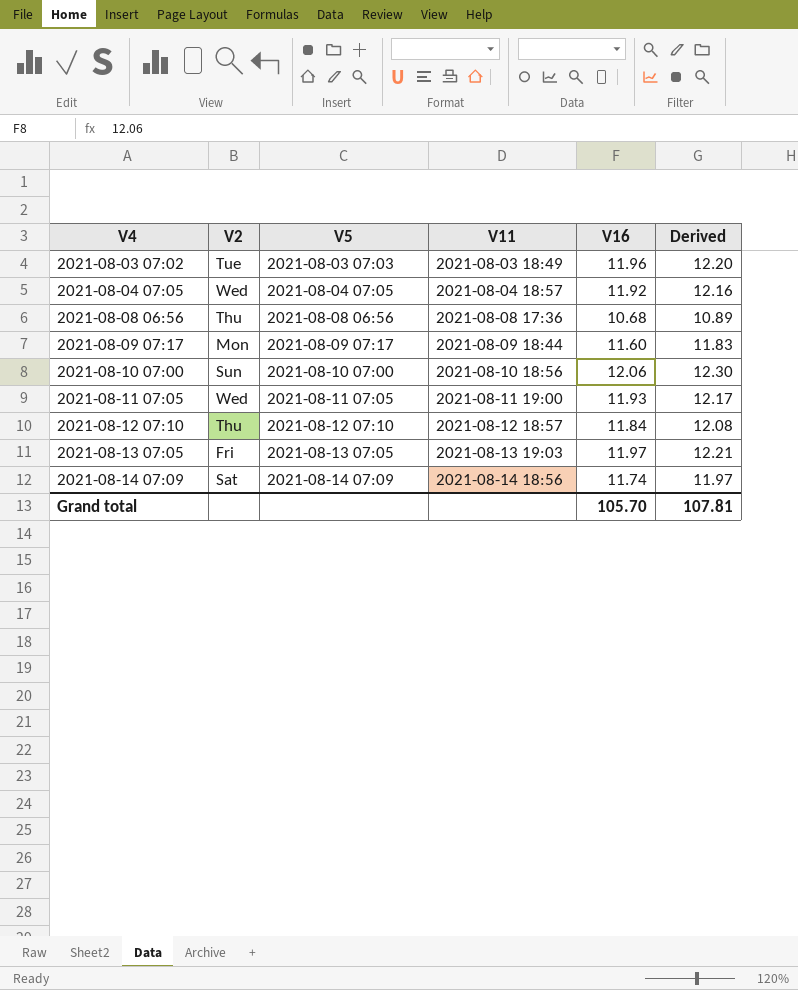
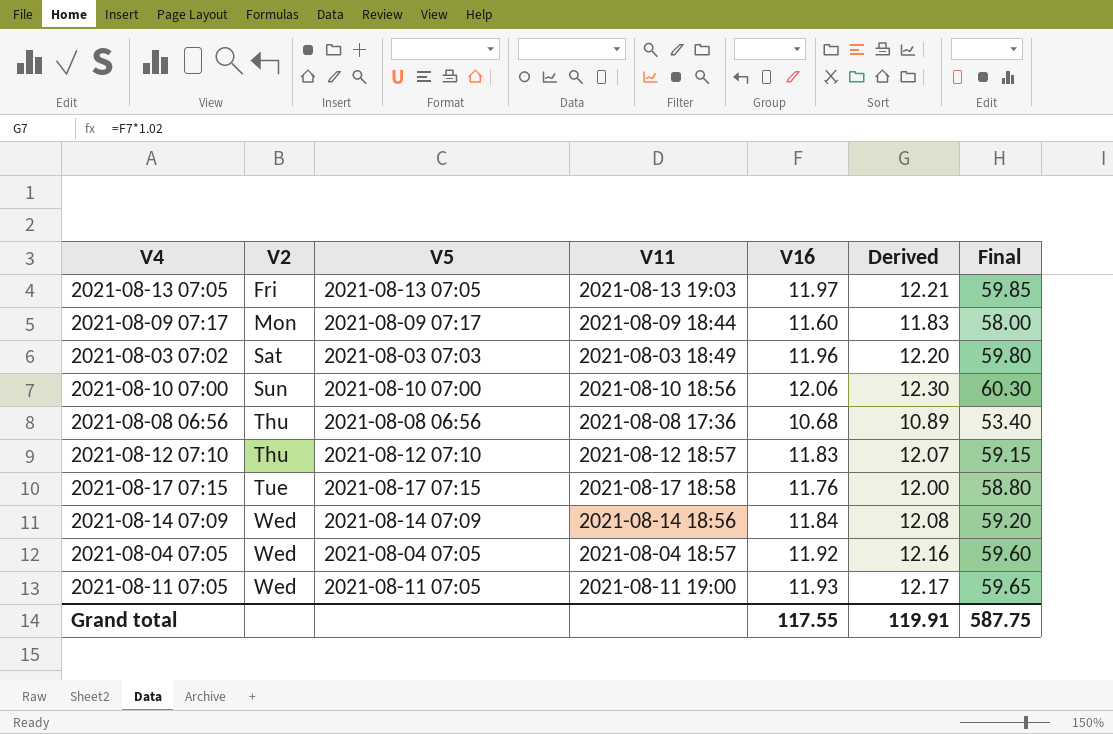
row order: V4 ascending -> V2 ascending
column Final | formula: none -> [V16] * 5
2021-08-03 07:02 | V2: Tue -> Sat
2021-08-12 07:10 | V16: 11.84 -> 11.83
2021-08-12 07:10 | Derived: 12.08 -> 12.07
row 2021-08-17 07:15: none -> Tue | 2021-08-17 07:15 | 2021-08-17 18:58 | 11.76 | 12.00 | 58.80
2021-08-14 07:09 | V2: Sat -> Wed
2021-08-14 07:09 | V16: 11.74 -> 11.84
2021-08-14 07:09 | Derived: 11.97 -> 12.08
Grand total | V16: 105.70 -> 117.55
Grand total | Derived: 107.81 -> 119.91

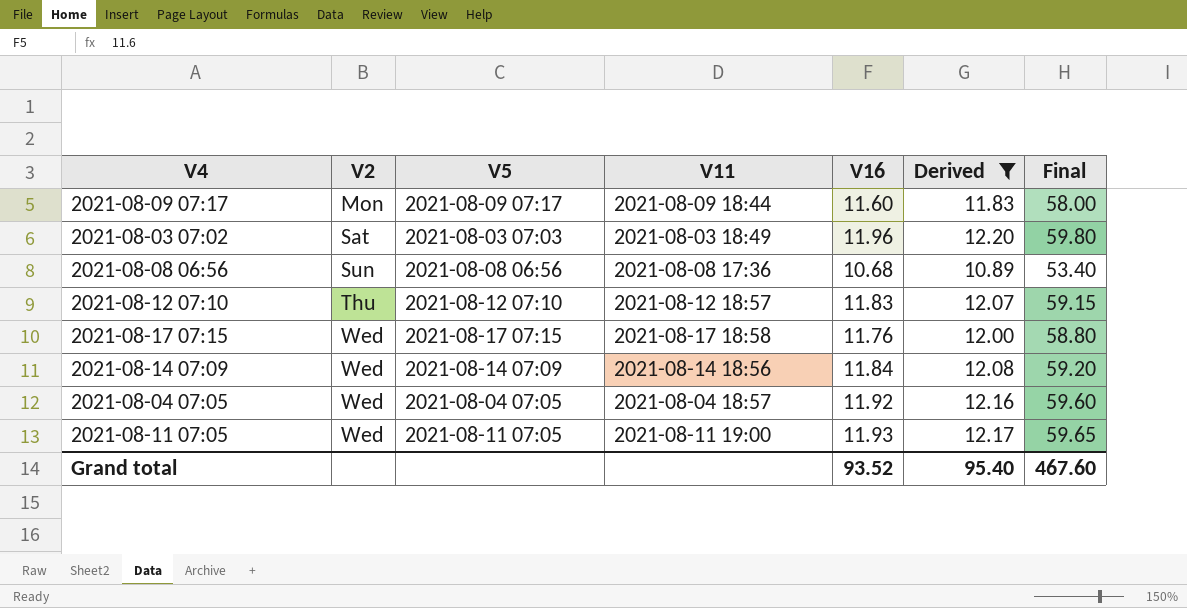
filter: none -> Derived <= 12.20
2021-08-08 06:56 | V2: Thu -> Sun
2021-08-17 07:15 | V2: Tue -> Wed
Grand total | V16: 117.55 -> 93.52
Grand total | Derived: 119.91 -> 95.40
Grand total | Final: 587.75 -> 467.60

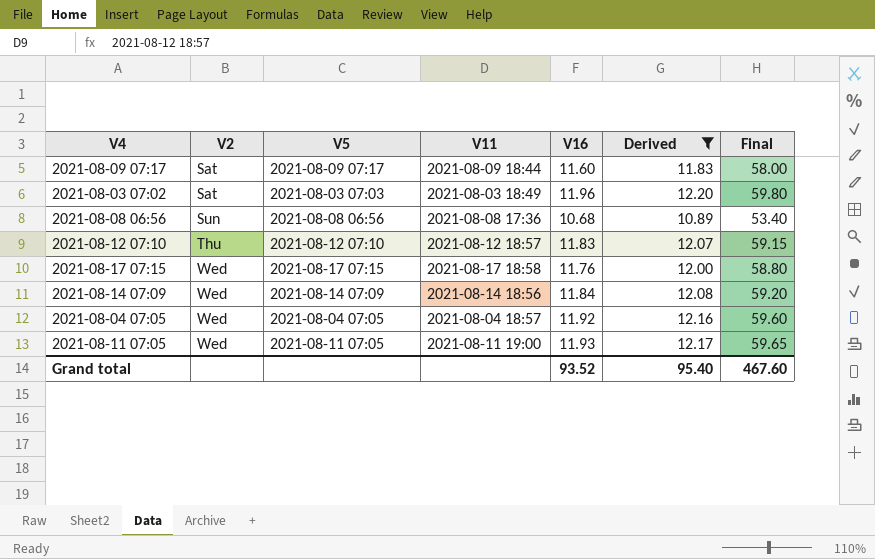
2021-08-09 07:17 | V2: Mon -> Sat

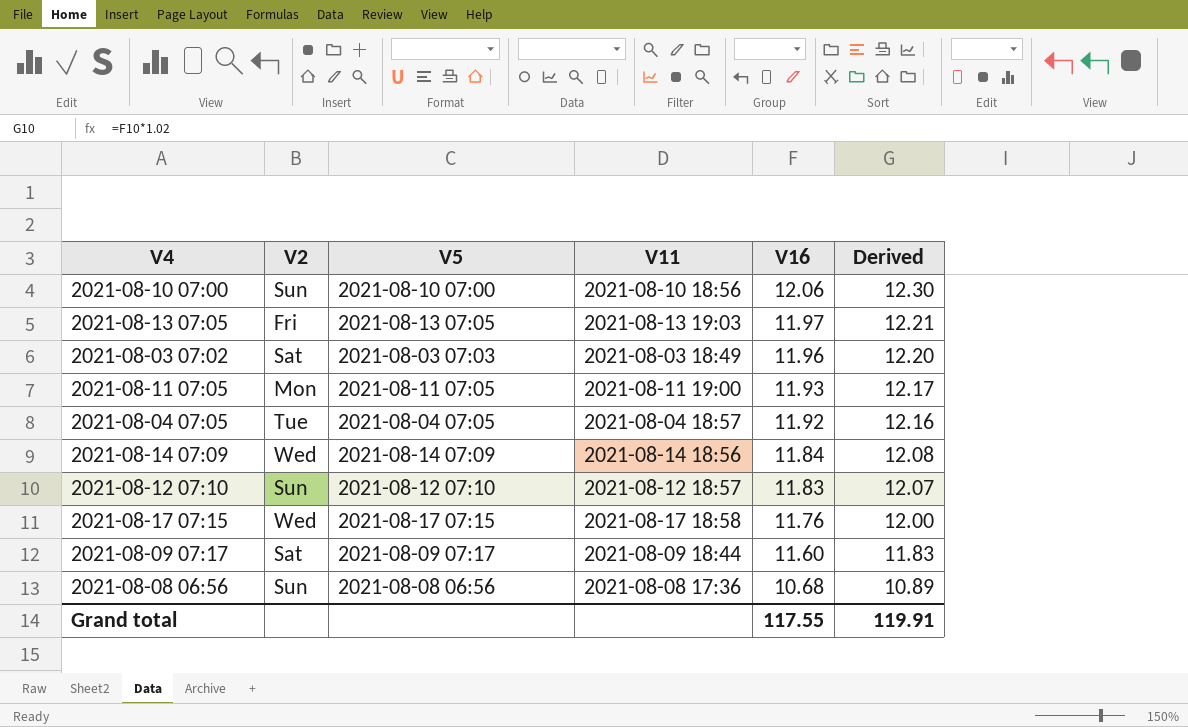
filter: Derived <= 12.20 -> none
row order: V2 ascending -> V16 descending
column Final | formula: [V16] * 5 -> none
2021-08-11 07:05 | V2: Wed -> Mon
2021-08-04 07:05 | V2: Wed -> Tue
2021-08-12 07:10 | V2: Thu -> Sun
Grand total | V16: 93.52 -> 117.55
Grand total | Derived: 95.40 -> 119.91

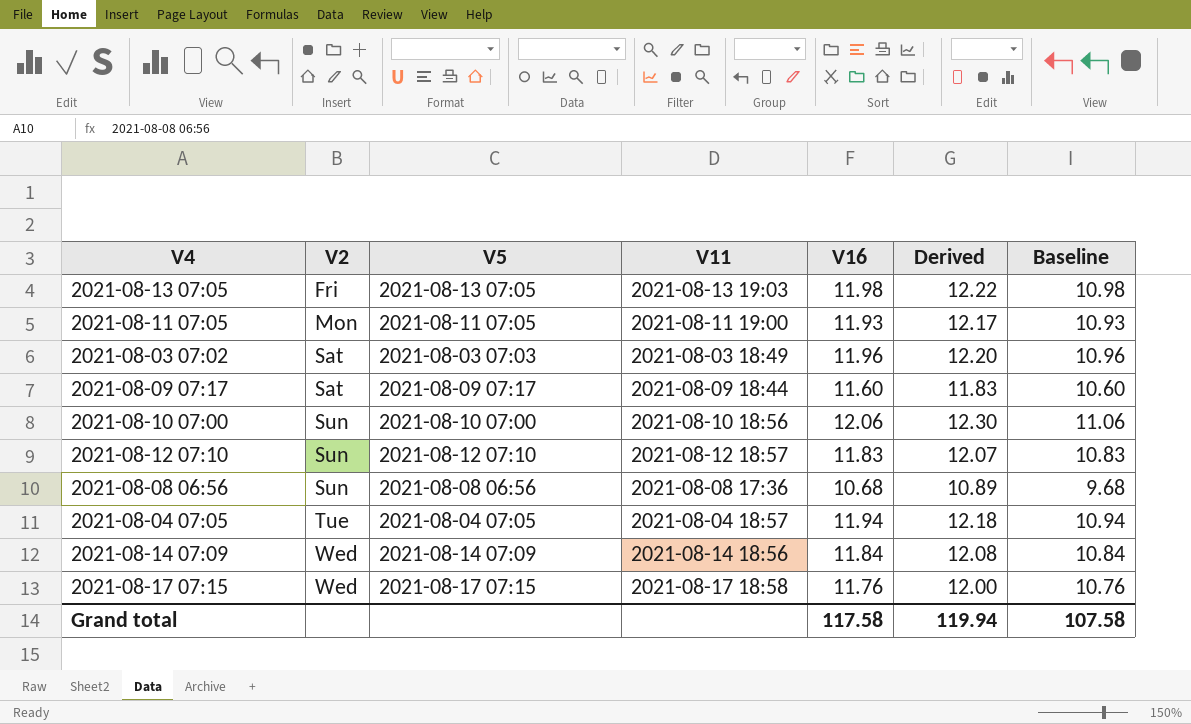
row order: V16 descending -> V2 ascending
column Baseline | formula: none -> [V16] - 1
2021-08-13 07:05 | V16: 11.97 -> 11.98
2021-08-13 07:05 | Derived: 12.21 -> 12.22
2021-08-04 07:05 | V16: 11.92 -> 11.94
2021-08-04 07:05 | Derived: 12.16 -> 12.18
Grand total | V16: 117.55 -> 117.58
Grand total | Derived: 119.91 -> 119.94

